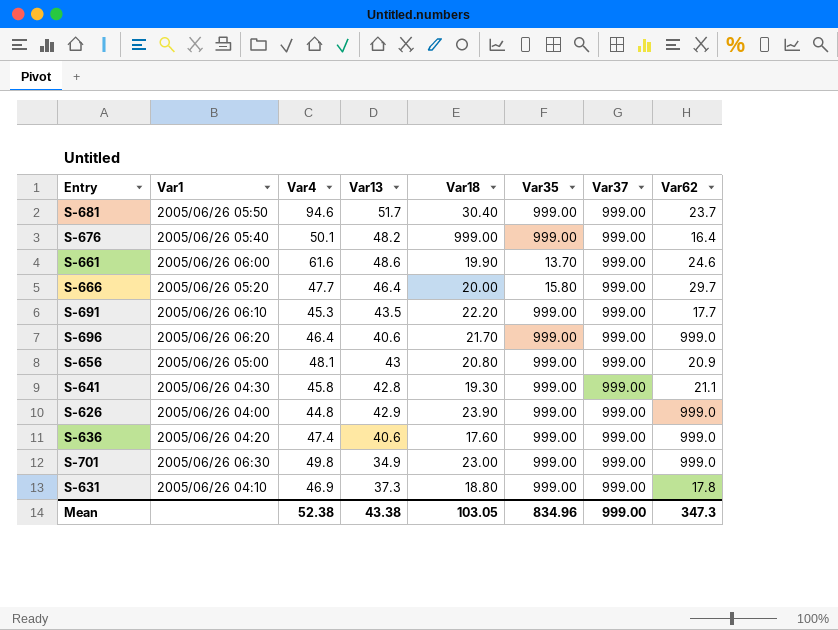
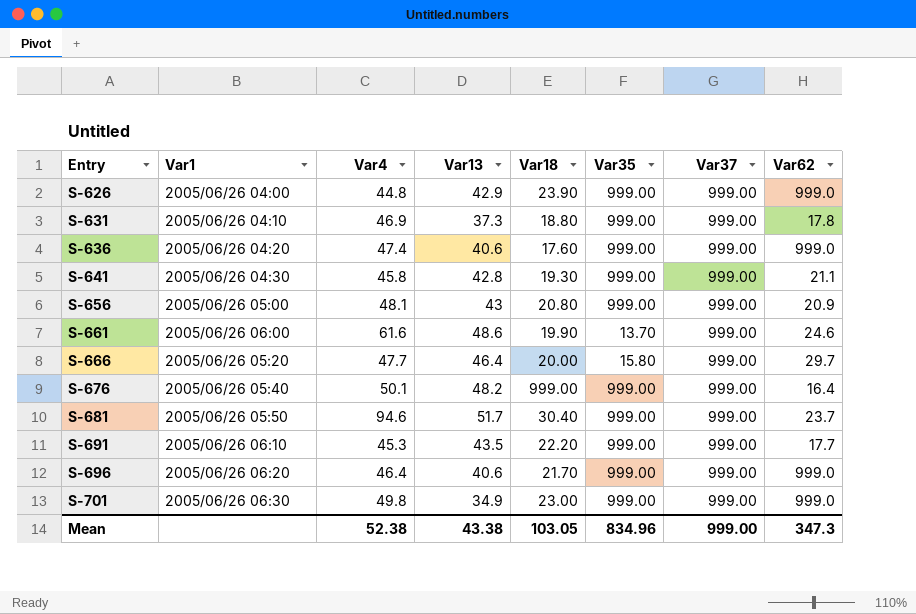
row order: none -> Entry ascending

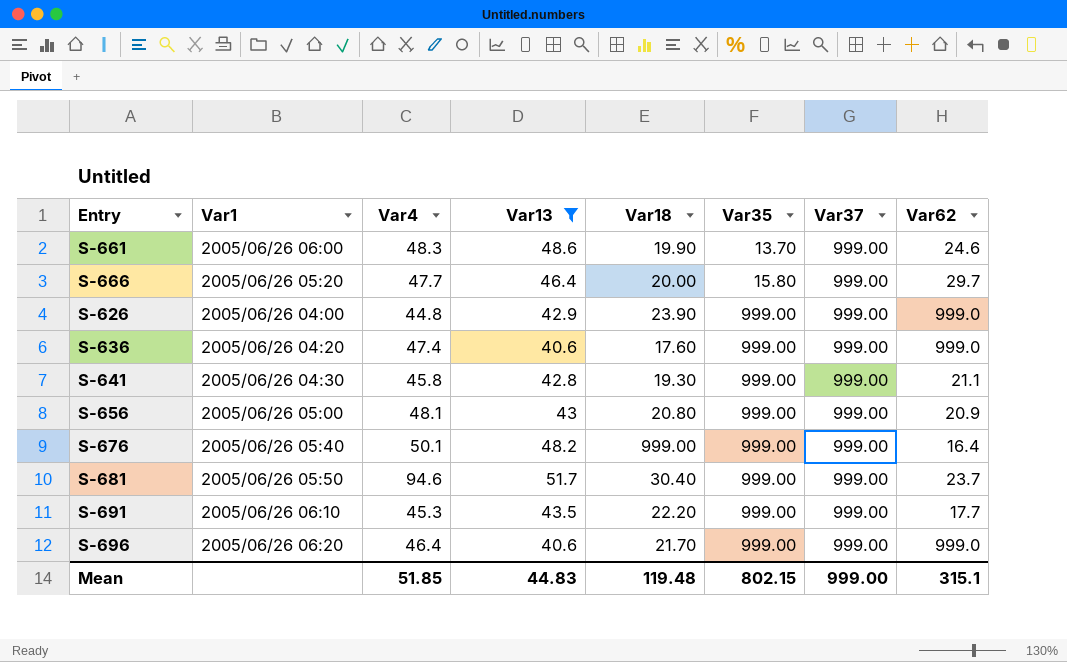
filter: none -> Var13 >= 40.6
row order: Entry ascending -> Var35 ascending
S-661 | Var4: 61.6 -> 48.3
Mean | Var4: 52.38 -> 51.85
Mean | Var13: 43.38 -> 44.83
Mean | Var18: 103.05 -> 119.48
Mean | Var35: 834.96 -> 802.15
Mean | Var62: 347.3 -> 315.1

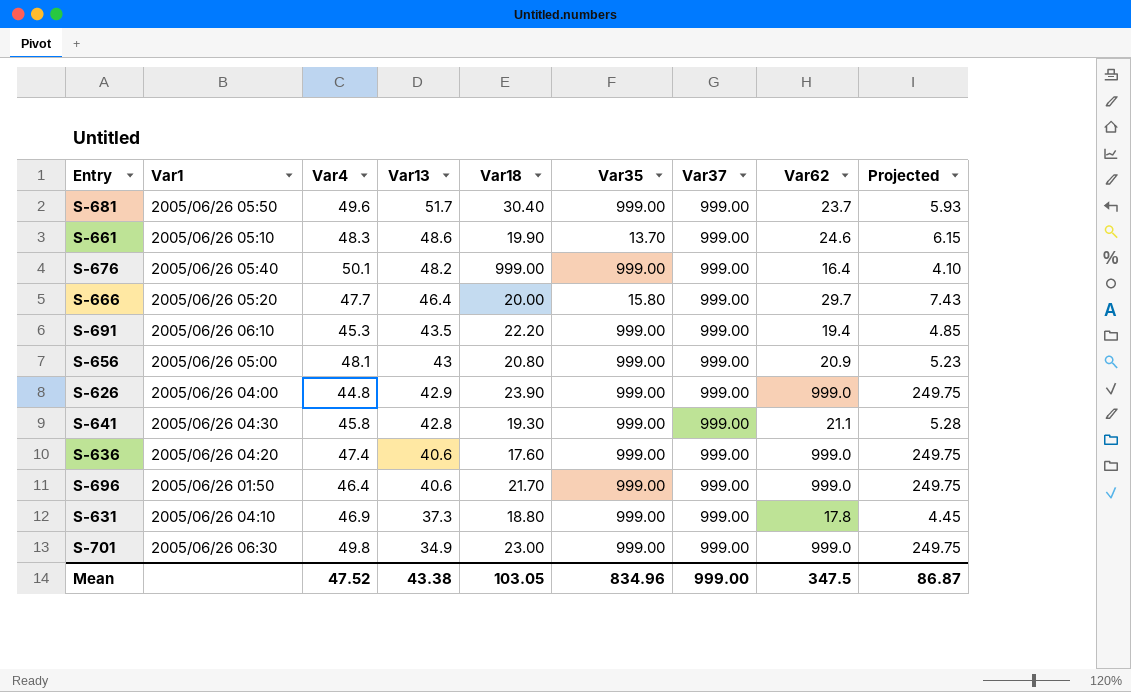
filter: Var13 >= 40.6 -> none
row order: Var35 ascending -> Var13 descending
column Projected | formula: none -> [Var62] * 0.25
S-681 | Var4: 94.6 -> 49.6
S-661 | Var1: 2005/06/26 06:00 -> 2005/06/26 05:10
S-691 | Var62: 17.7 -> 19.4
S-696 | Var1: 2005/06/26 06:20 -> 2005/06/26 01:50
Mean | Var4: 51.85 -> 47.52
Mean | Var13: 44.83 -> 43.38
Mean | Var18: 119.48 -> 103.05
Mean | Var35: 802.15 -> 834.96
Mean | Var62: 315.1 -> 347.5

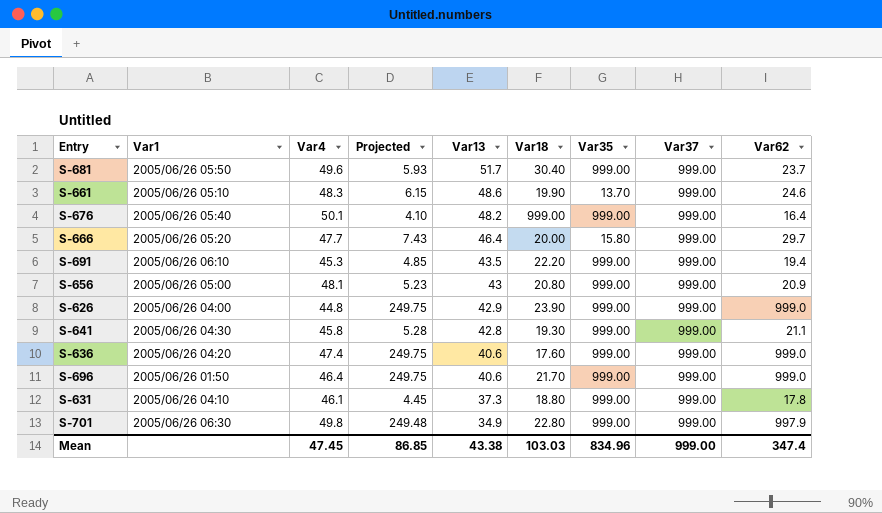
column Projected | position: 9 -> 4
S-631 | Var4: 46.9 -> 46.1
S-701 | Projected: 249.75 -> 249.48
S-701 | Var18: 23.00 -> 22.80
S-701 | Var62: 999.0 -> 997.9
Mean | Var4: 47.52 -> 47.45
Mean | Projected: 86.87 -> 86.85
Mean | Var18: 103.05 -> 103.03
Mean | Var62: 347.5 -> 347.4

